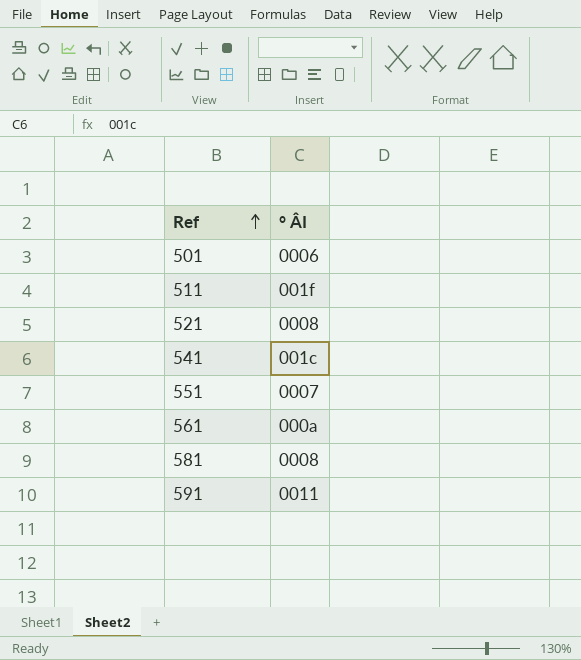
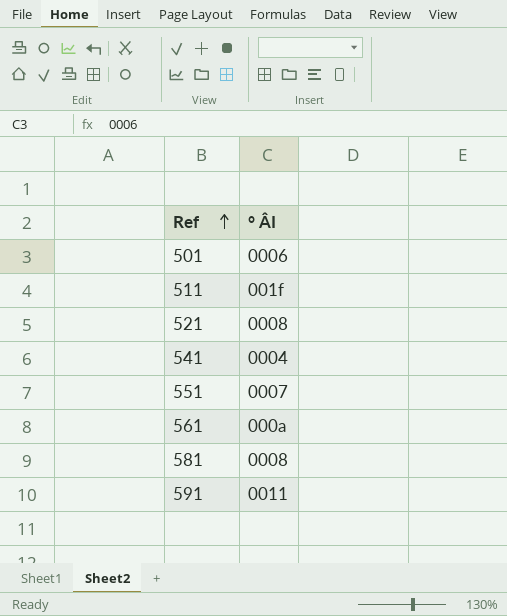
541 | ° ÂI: 001c -> 0004

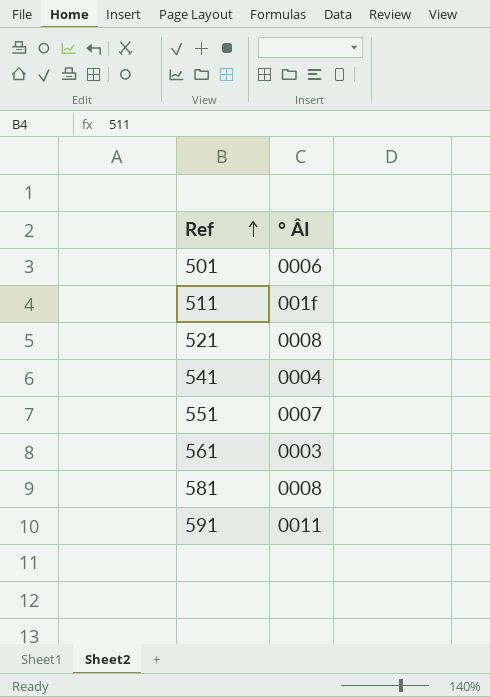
561 | ° ÂI: 000a -> 0003

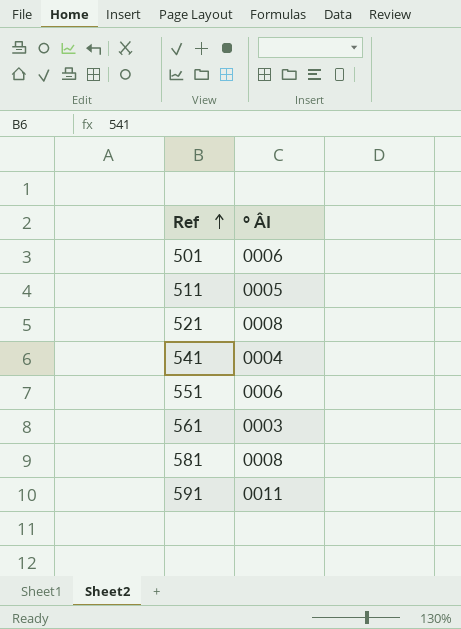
511 | ° ÂI: 001f -> 0005
551 | ° ÂI: 0007 -> 0006

